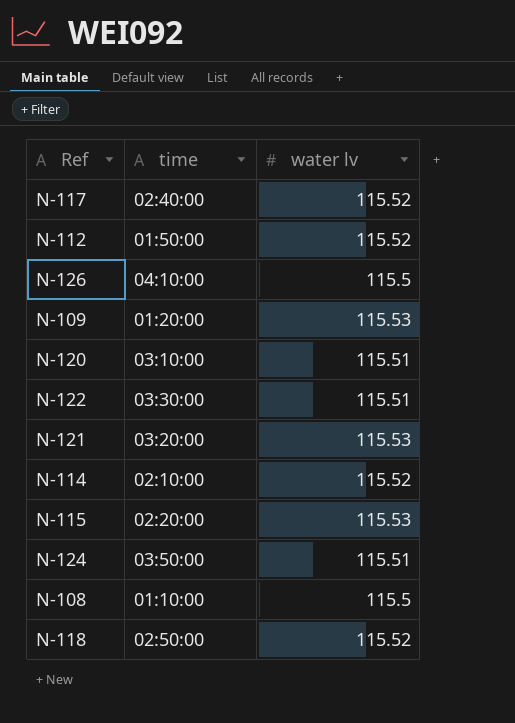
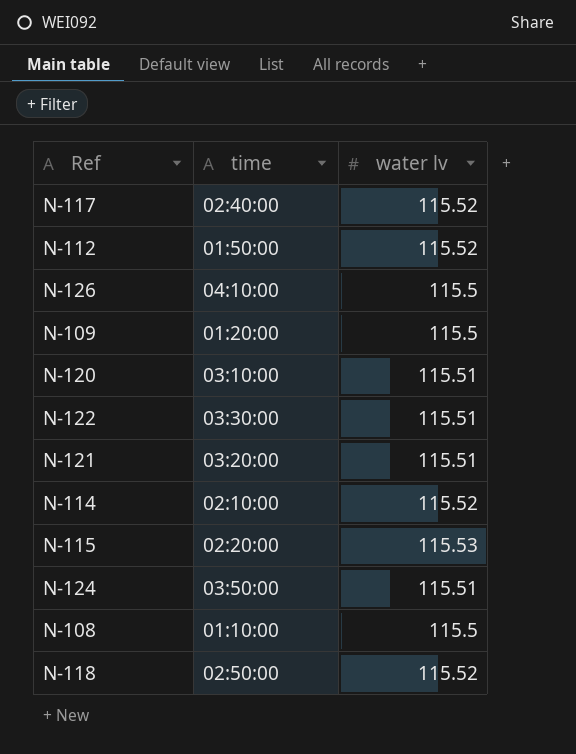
N-109 | water lv: 115.53 -> 115.5
N-121 | water lv: 115.53 -> 115.51

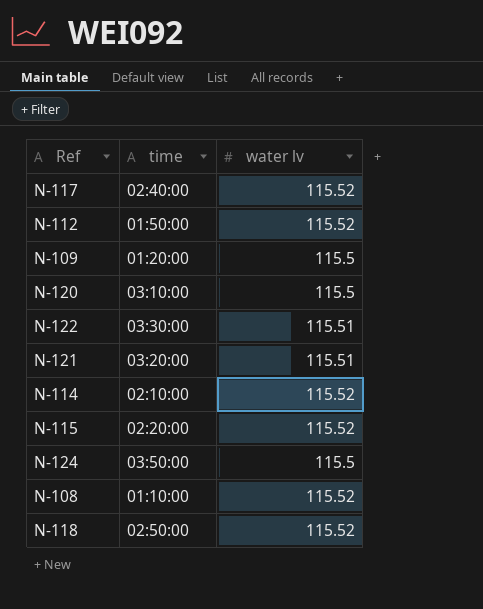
row N-126: 04:10:00 | 115.5 -> none
N-120 | water lv: 115.51 -> 115.5
N-115 | water lv: 115.53 -> 115.52
N-124 | water lv: 115.51 -> 115.5
N-108 | water lv: 115.5 -> 115.52

